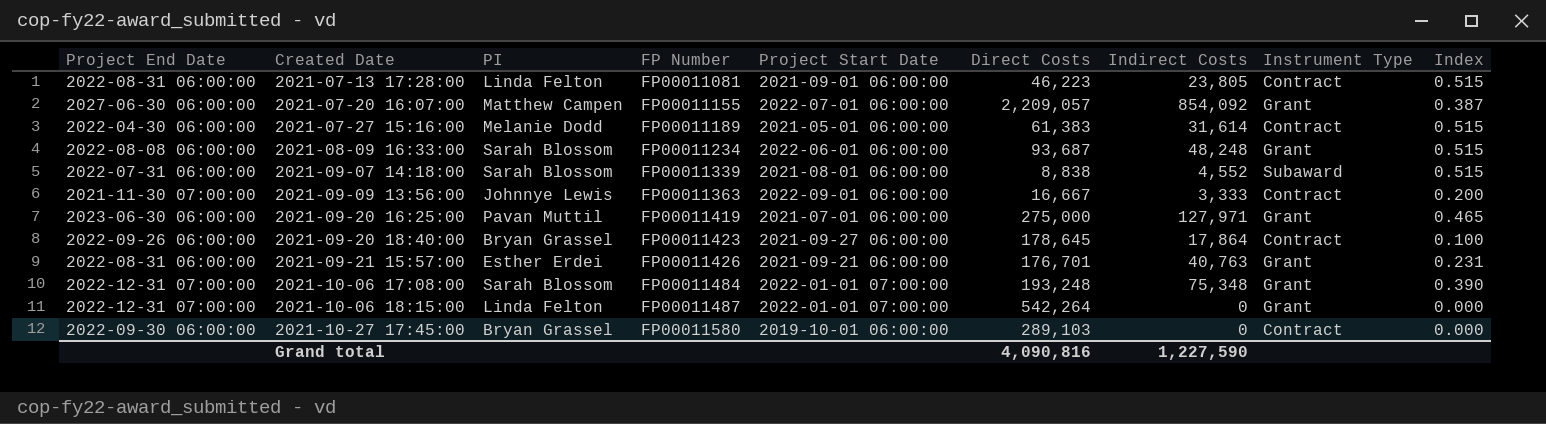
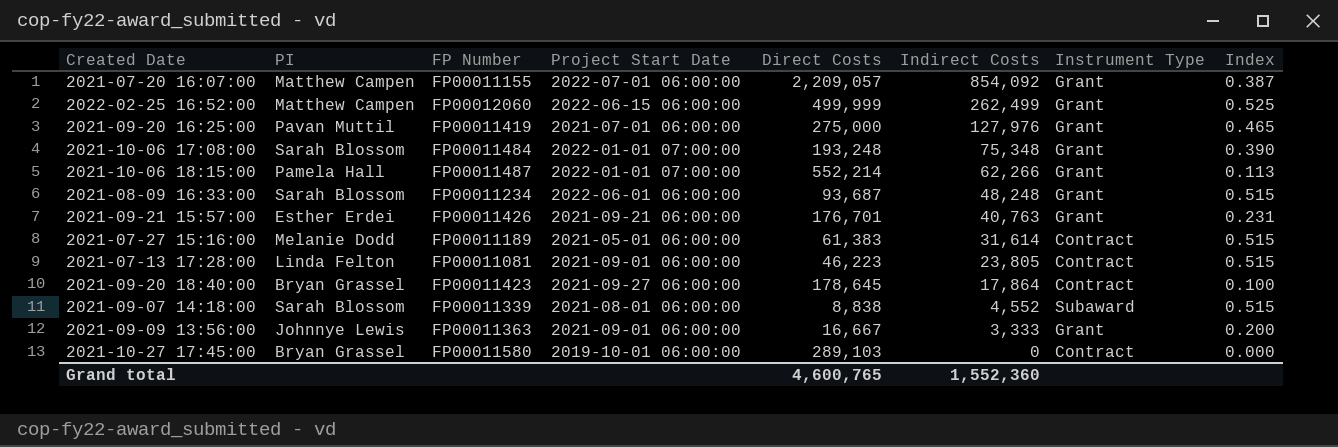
row order: Created Date ascending -> Indirect Costs descending
column Project End Date | position: 1 -> none
row 2022-02-25 16:52:00: none -> Matthew Campen | FP00012060 | 2022-06-15 06:00:00 | 499,999 | 262,499 | Grant | 0.525
2021-09-20 16:25:00 | Indirect Costs: 127,971 -> 127,976
2021-10-06 18:15:00 | PI: Linda Felton -> Pamela Hall
2021-10-06 18:15:00 | Direct Costs: 542,264 -> 552,214
2021-10-06 18:15:00 | Indirect Costs: 0 -> 62,266
2021-10-06 18:15:00 | Index: 0.000 -> 0.113
2021-09-09 13:56:00 | Project Start Date: 2022-09-01 06:00:00 -> 2021-09-01 06:00:00
2021-09-09 13:56:00 | Instrument Type: Contract -> Grant
Grand total | Direct Costs: 4,090,816 -> 4,600,765
Grand total | Indirect Costs: 1,227,590 -> 1,552,360

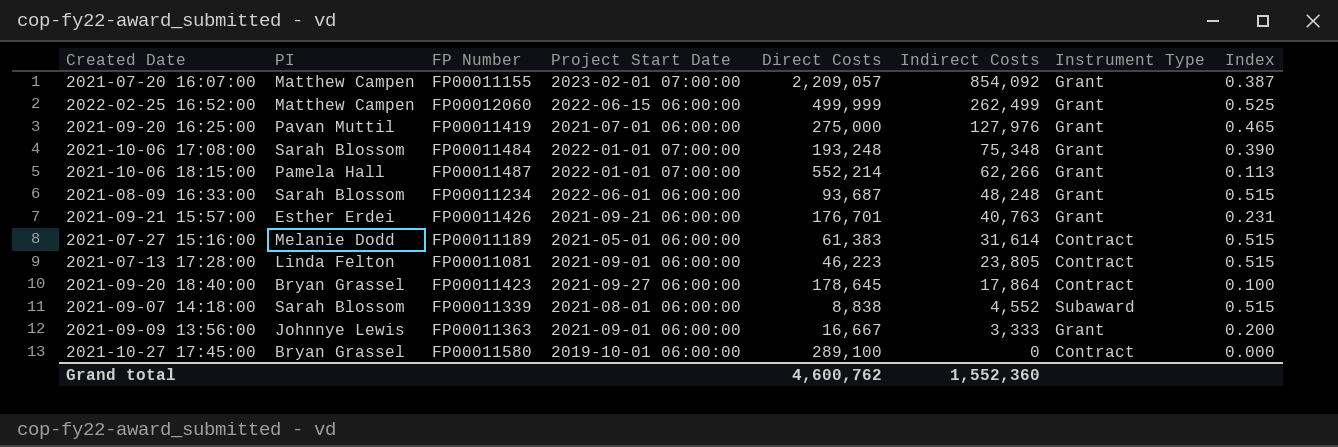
2021-07-20 16:07:00 | Project Start Date: 2022-07-01 06:00:00 -> 2023-02-01 07:00:00
2021-10-27 17:45:00 | Direct Costs: 289,103 -> 289,100
Grand total | Direct Costs: 4,600,765 -> 4,600,762

